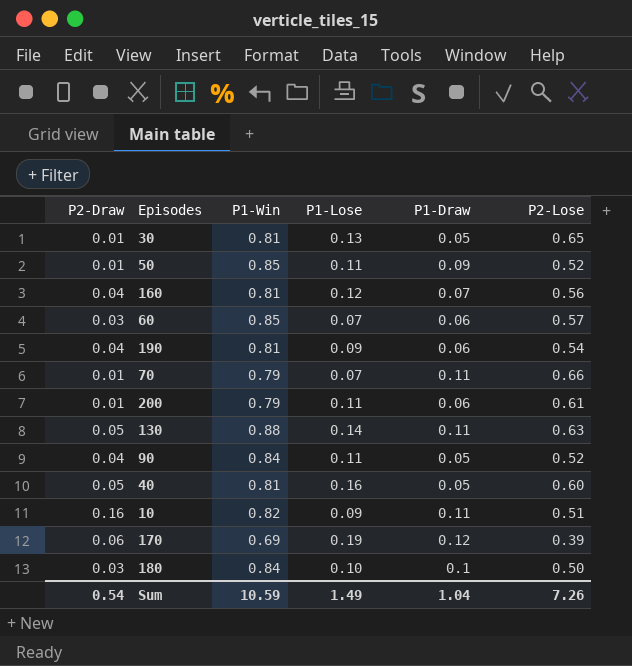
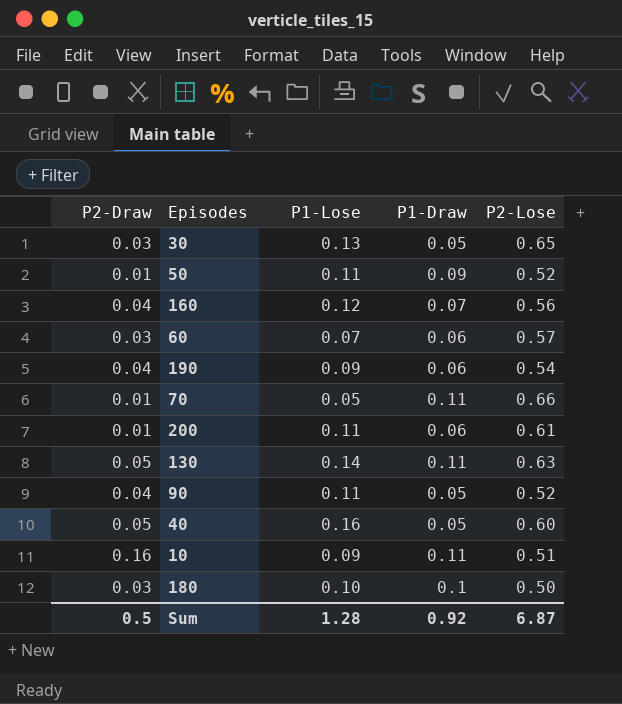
column P1-Win | position: 3 -> none
row 170: 0.06 | 0.69 | 0.19 | 0.12 | 0.39 -> none
30 | P2-Draw: 0.01 -> 0.03
70 | P1-Lose: 0.07 -> 0.05
Sum | P2-Draw: 0.54 -> 0.5
Sum | P1-Lose: 1.49 -> 1.28
Sum | P1-Draw: 1.04 -> 0.92
Sum | P2-Lose: 7.26 -> 6.87

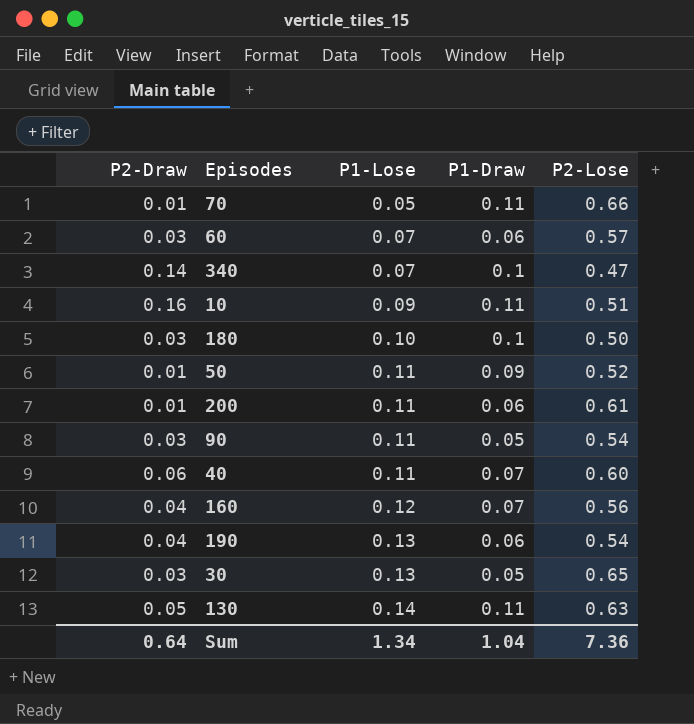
row order: none -> P1-Lose ascending
row 340: none -> 0.14 | 0.07 | 0.1 | 0.47
90 | P2-Draw: 0.04 -> 0.03
90 | P2-Lose: 0.52 -> 0.54
40 | P2-Draw: 0.05 -> 0.06
40 | P1-Lose: 0.16 -> 0.11
40 | P1-Draw: 0.05 -> 0.07
190 | P1-Lose: 0.09 -> 0.13
Sum | P2-Draw: 0.5 -> 0.64
Sum | P1-Lose: 1.28 -> 1.34
Sum | P1-Draw: 0.92 -> 1.04
Sum | P2-Lose: 6.87 -> 7.36

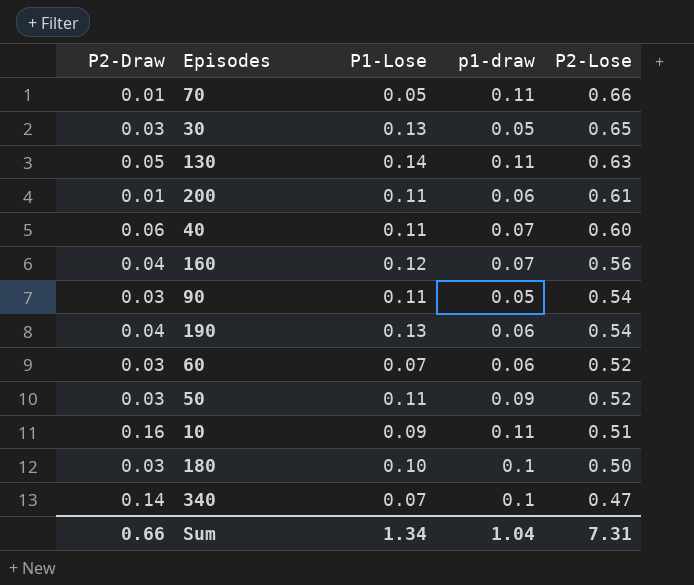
row order: P1-Lose ascending -> P2-Lose descending
column name: P1-Draw -> p1-draw
60 | P2-Lose: 0.57 -> 0.52
50 | P2-Draw: 0.01 -> 0.03
Sum | P2-Draw: 0.64 -> 0.66
Sum | P2-Lose: 7.36 -> 7.31

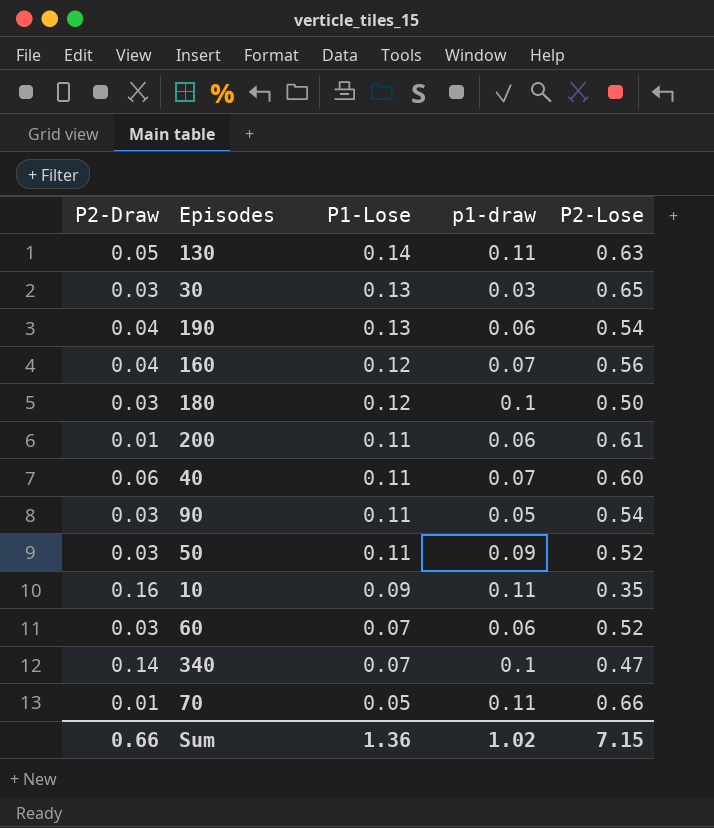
row order: P2-Lose descending -> P1-Lose descending
30 | p1-draw: 0.05 -> 0.03
180 | P1-Lose: 0.10 -> 0.12
10 | P2-Lose: 0.51 -> 0.35
Sum | P1-Lose: 1.34 -> 1.36
Sum | p1-draw: 1.04 -> 1.02
Sum | P2-Lose: 7.31 -> 7.15

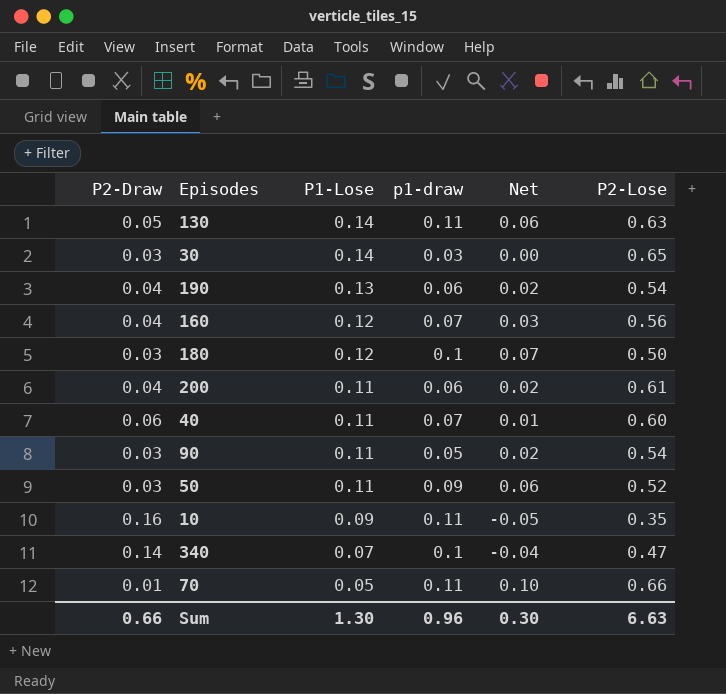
column Net | formula: none -> [p1-draw] - [P2-Draw]
row 60: 0.03 | 0.07 | 0.06 | 0.52 -> none
30 | P1-Lose: 0.13 -> 0.14
200 | P2-Draw: 0.01 -> 0.04
Sum | P1-Lose: 1.36 -> 1.30
Sum | p1-draw: 1.02 -> 0.96
Sum | P2-Lose: 7.15 -> 6.63

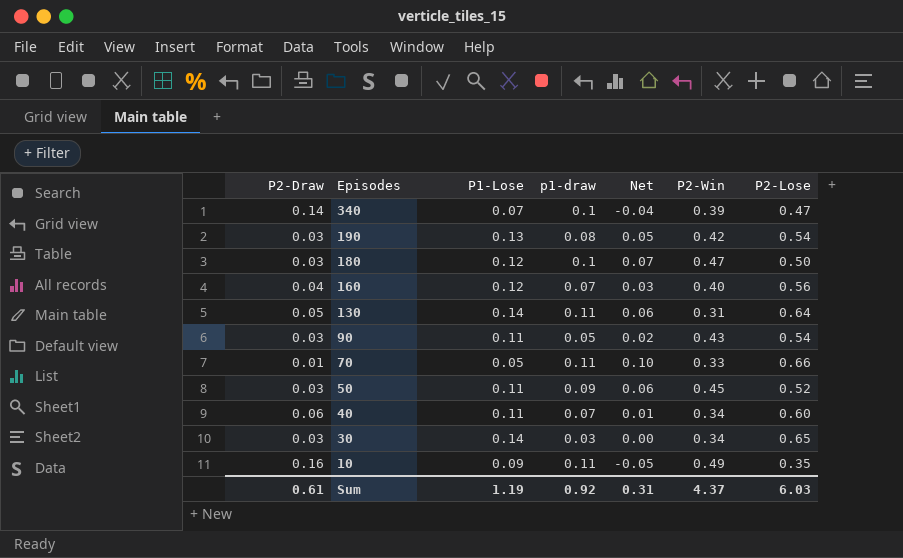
row order: P1-Lose descending -> Episodes descending
column P2-Win | position: none -> 6
row 200: 0.04 | 0.11 | 0.06 | 0.02 | 0.61 -> none
190 | P2-Draw: 0.04 -> 0.03
190 | p1-draw: 0.06 -> 0.08
190 | Net: 0.02 -> 0.05
130 | P2-Lose: 0.63 -> 0.64
Sum | P2-Draw: 0.66 -> 0.61
Sum | P1-Lose: 1.30 -> 1.19
Sum | p1-draw: 0.96 -> 0.92
Sum | Net: 0.30 -> 0.31
Sum | P2-Lose: 6.63 -> 6.03

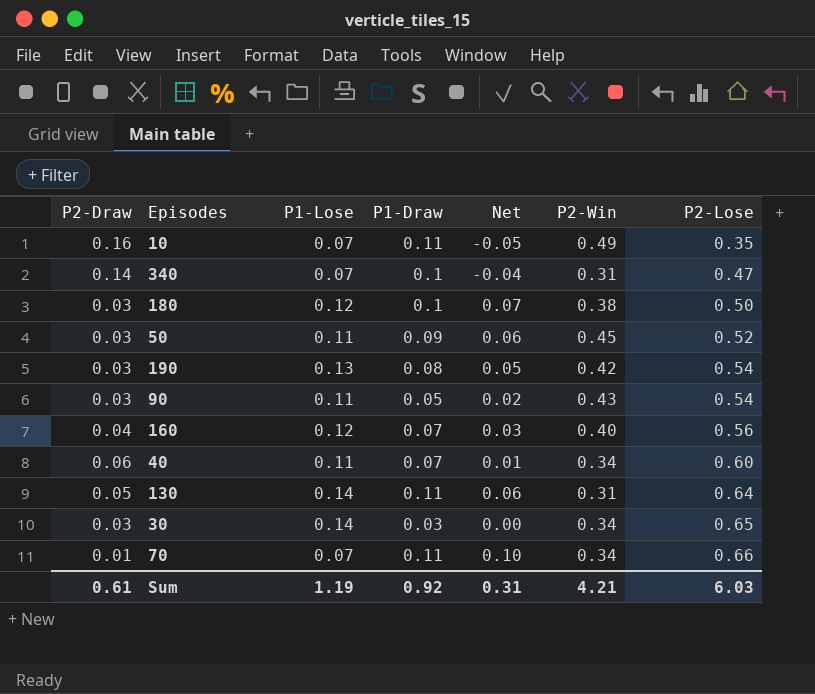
row order: Episodes descending -> P2-Lose ascending
column name: p1-draw -> P1-Draw
10 | P1-Lose: 0.09 -> 0.07
340 | P2-Win: 0.39 -> 0.31
180 | P2-Win: 0.47 -> 0.38
70 | P1-Lose: 0.05 -> 0.07
70 | P2-Win: 0.33 -> 0.34
Sum | P2-Win: 4.37 -> 4.21

